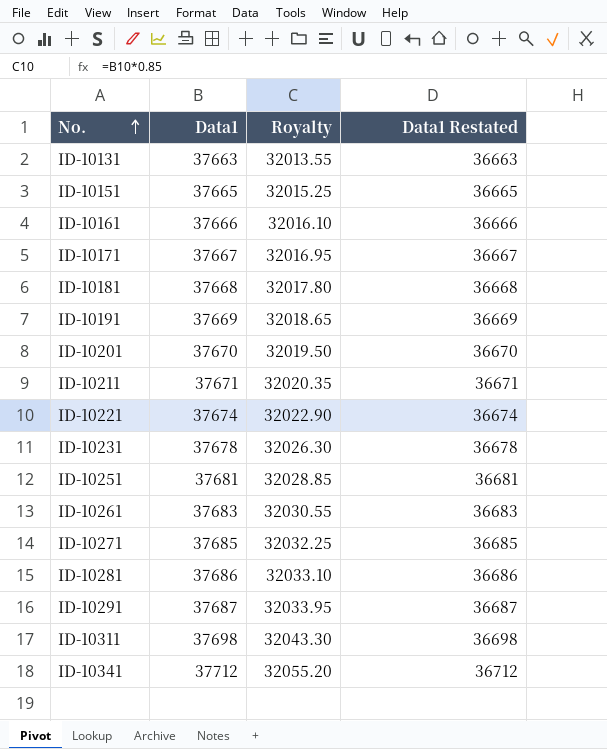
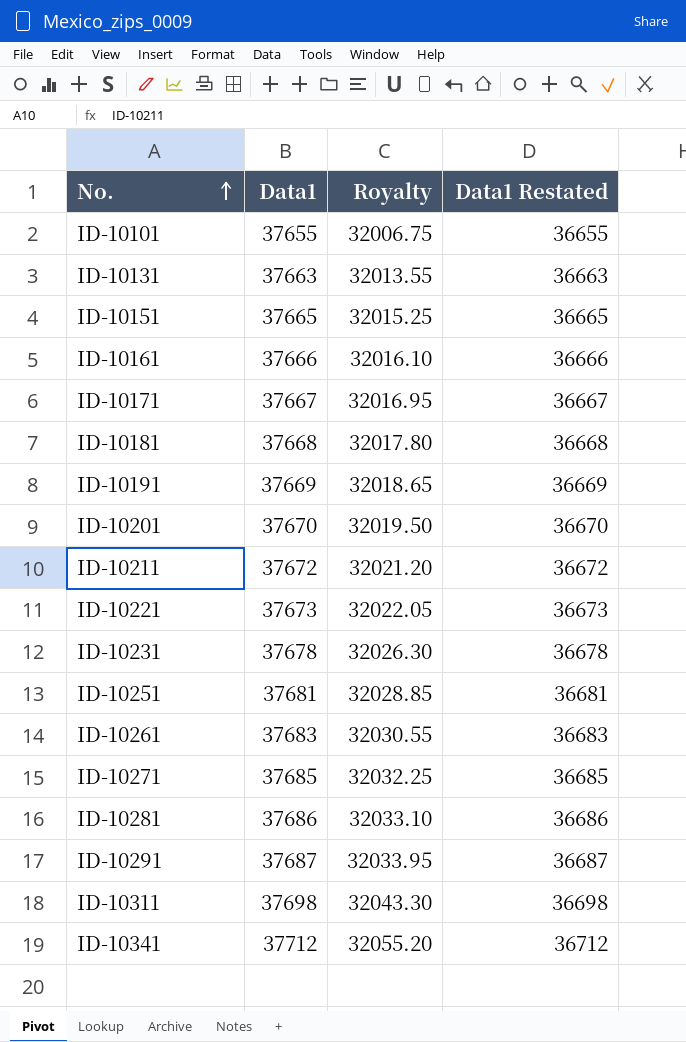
row ID-10101: none -> 37655 | 32006.75 | 36655
ID-10211 | Data1: 37671 -> 37672
ID-10211 | Royalty: 32020.35 -> 32021.20
ID-10211 | Data1 Restated: 36671 -> 36672
ID-10221 | Data1: 37674 -> 37673
ID-10221 | Royalty: 32022.90 -> 32022.05
ID-10221 | Data1 Restated: 36674 -> 36673

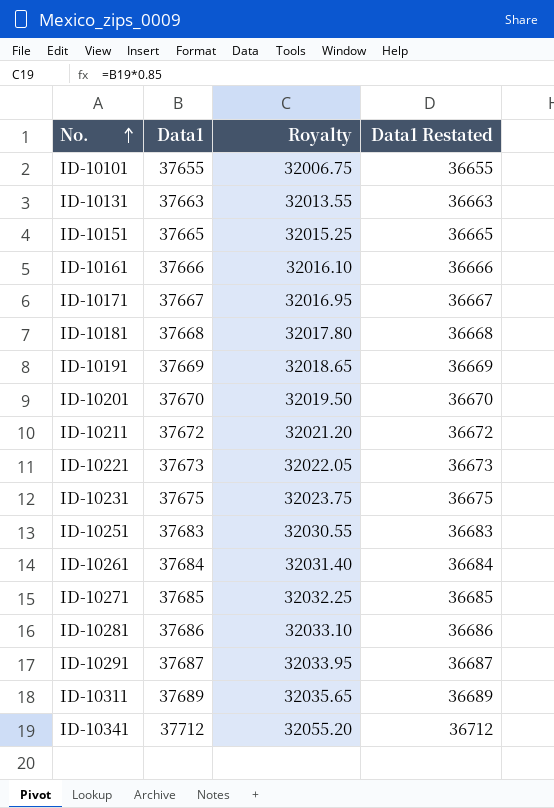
ID-10231 | Data1: 37678 -> 37675
ID-10231 | Royalty: 32026.30 -> 32023.75
ID-10231 | Data1 Restated: 36678 -> 36675
ID-10251 | Data1: 37681 -> 37683
ID-10251 | Royalty: 32028.85 -> 32030.55
ID-10251 | Data1 Restated: 36681 -> 36683
ID-10261 | Data1: 37683 -> 37684
ID-10261 | Royalty: 32030.55 -> 32031.40
ID-10261 | Data1 Restated: 36683 -> 36684
ID-10311 | Data1: 37698 -> 37689
ID-10311 | Royalty: 32043.30 -> 32035.65
ID-10311 | Data1 Restated: 36698 -> 36689

